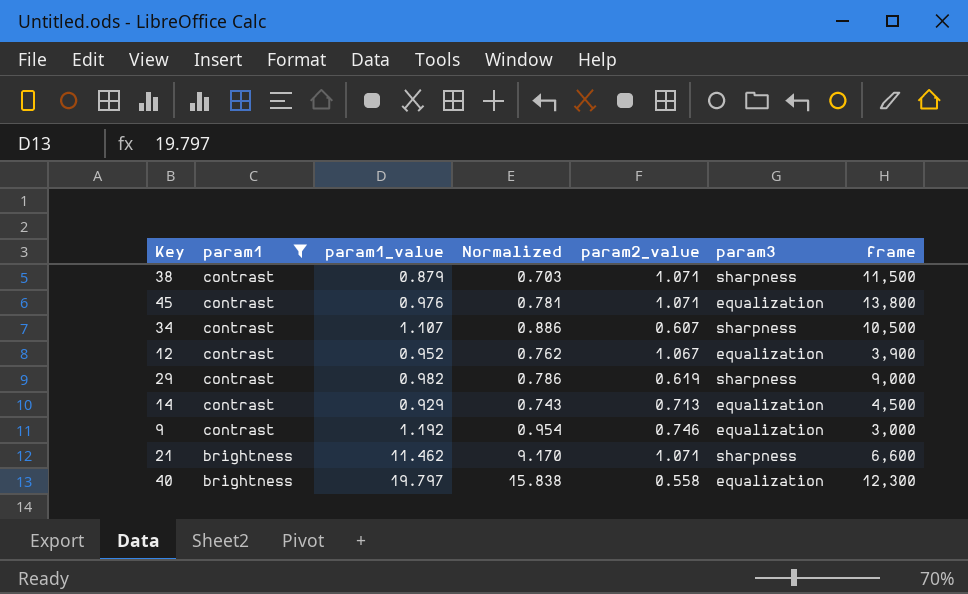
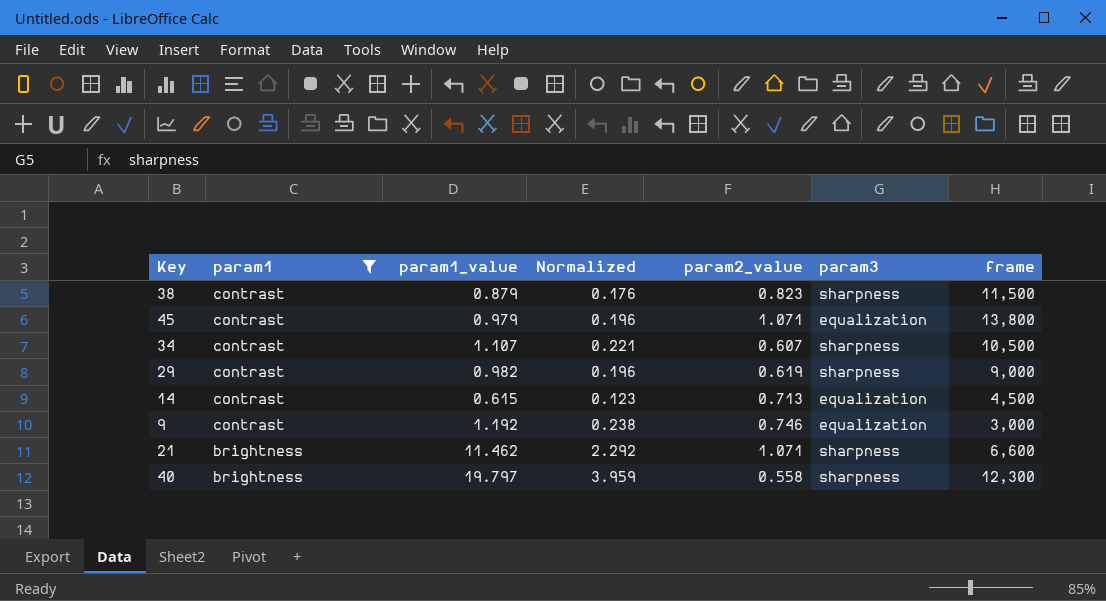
column Normalized | formula: [param1_value] * 0.8 -> [param1_value] * 0.2
row 12: contrast | 0.952 | 0.762 | 1.067 | equalization | 3,900 -> none
38 | param2_value: 1.071 -> 0.823
45 | param1_value: 0.976 -> 0.979
14 | param1_value: 0.929 -> 0.615
40 | param3: equalization -> sharpness

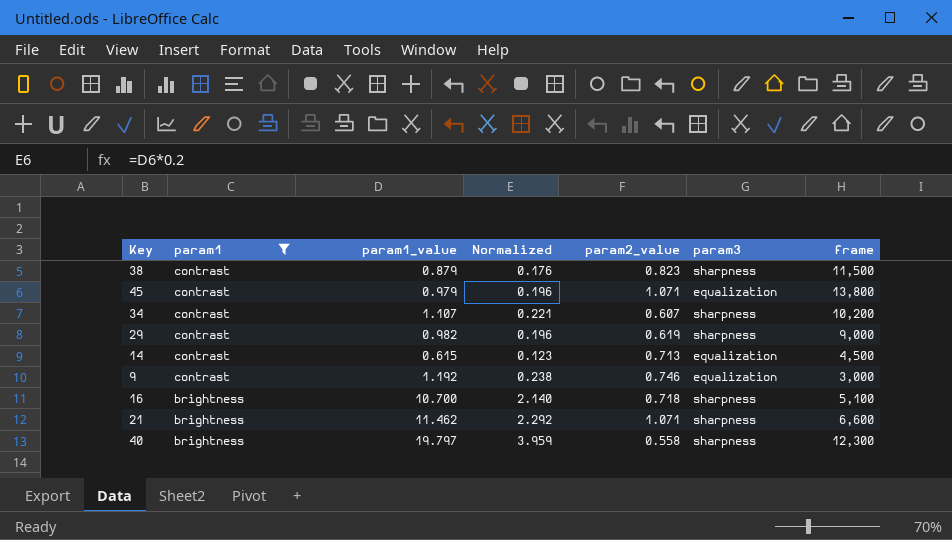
34 | frame: 10,500 -> 10,200
row 16: none -> brightness | 10.700 | 2.140 | 0.718 | sharpness | 5,100

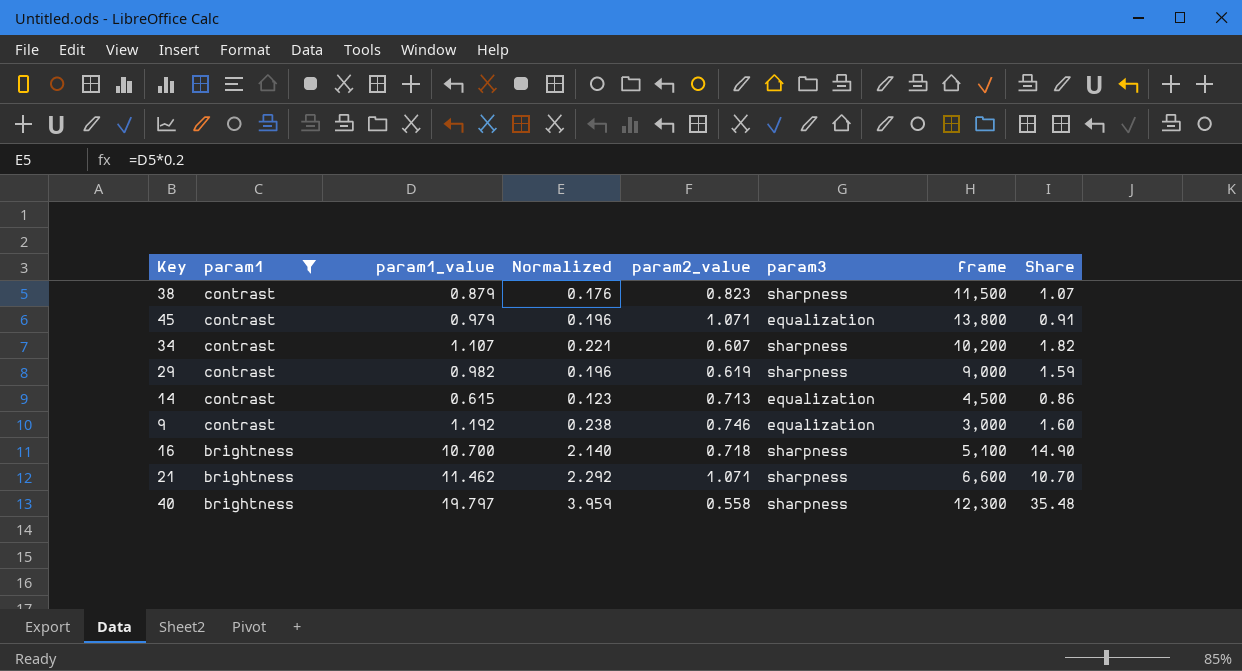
column Share | formula: none -> [param1_value] / [param2_value]

